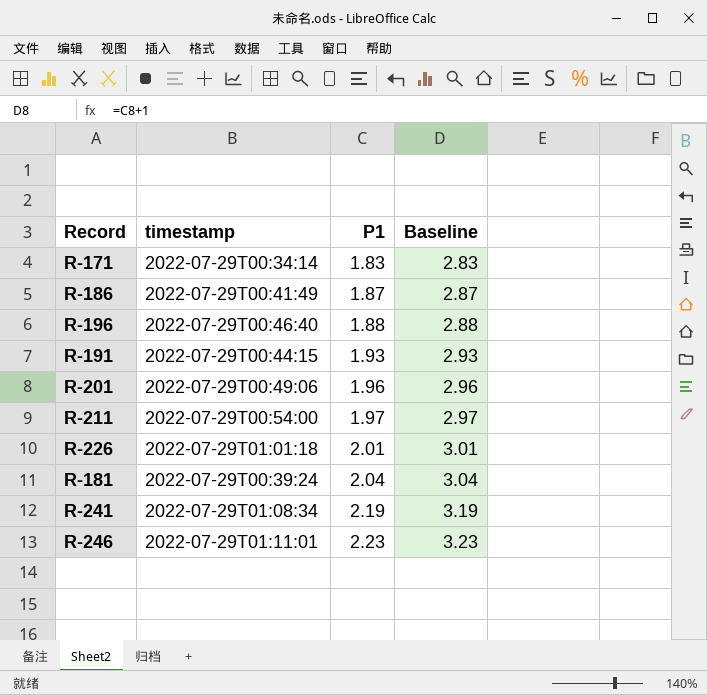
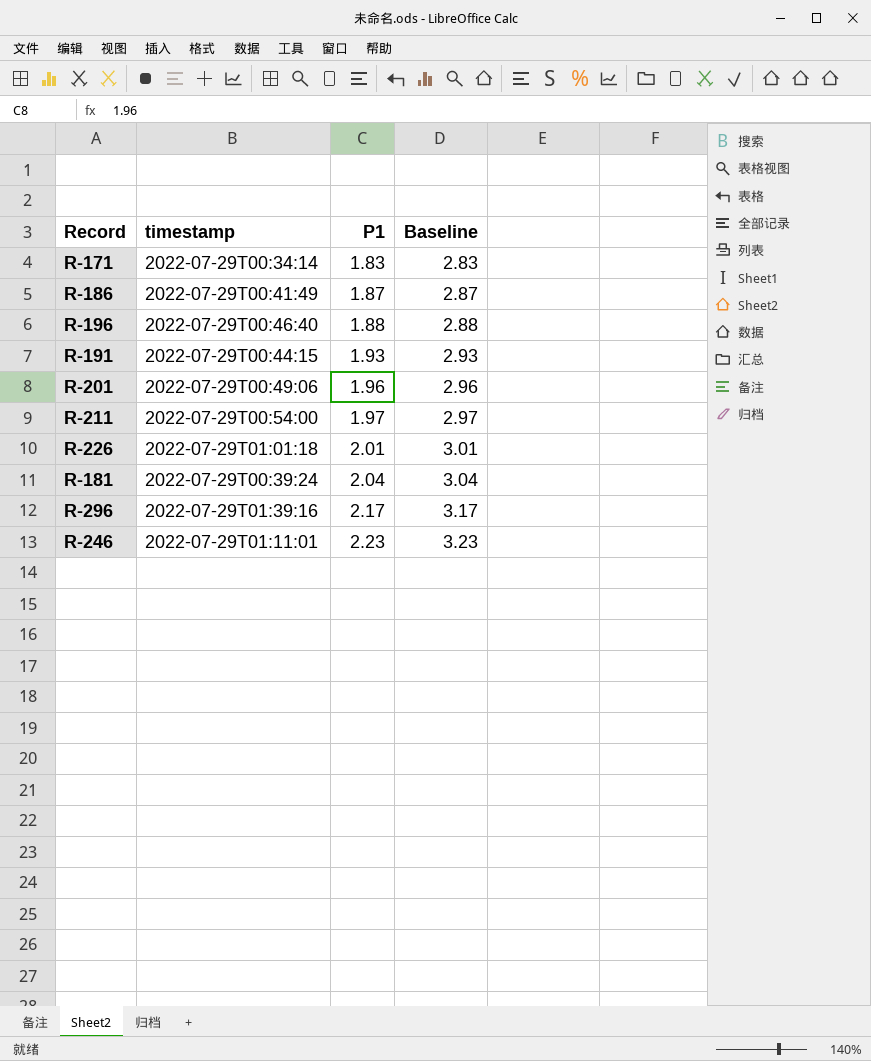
row R-241: 2022-07-29T01:08:34 | 2.19 | 3.19 -> none
row R-296: none -> 2022-07-29T01:39:16 | 2.17 | 3.17

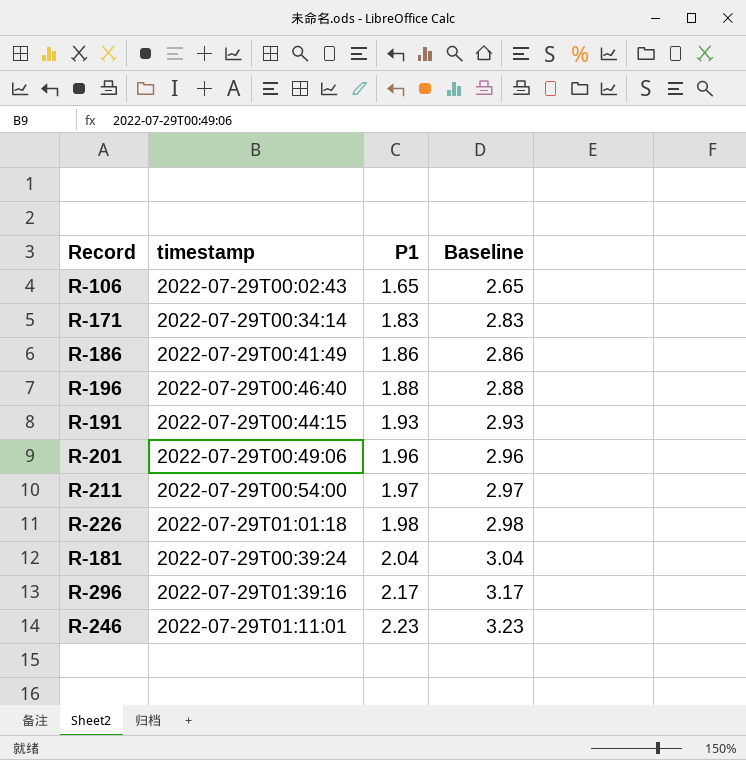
row R-106: none -> 2022-07-29T00:02:43 | 1.65 | 2.65
R-186 | P1: 1.87 -> 1.86
R-186 | Baseline: 2.87 -> 2.86
R-226 | P1: 2.01 -> 1.98
R-226 | Baseline: 3.01 -> 2.98

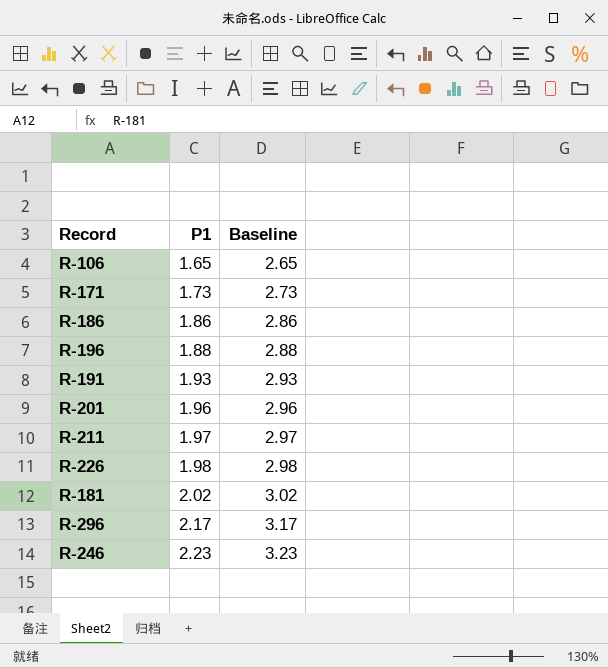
column timestamp | position: 2 -> none
R-171 | P1: 1.83 -> 1.73
R-171 | Baseline: 2.83 -> 2.73
R-181 | P1: 2.04 -> 2.02
R-181 | Baseline: 3.04 -> 3.02

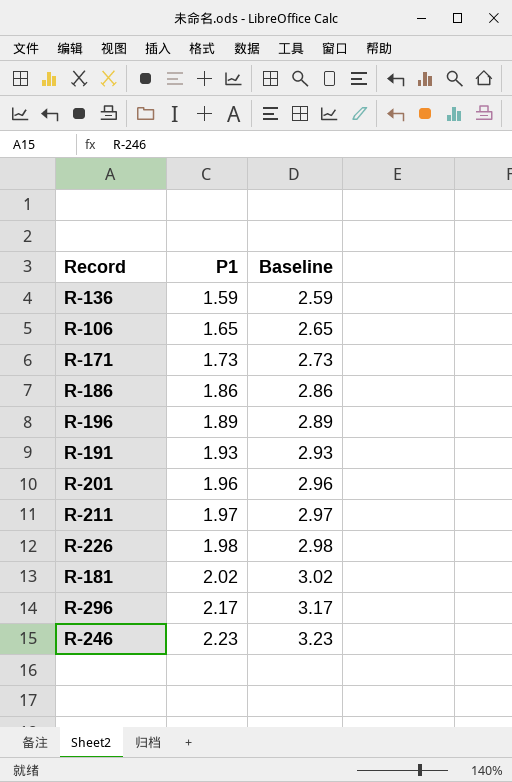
row R-136: none -> 1.59 | 2.59
R-196 | P1: 1.88 -> 1.89
R-196 | Baseline: 2.88 -> 2.89

